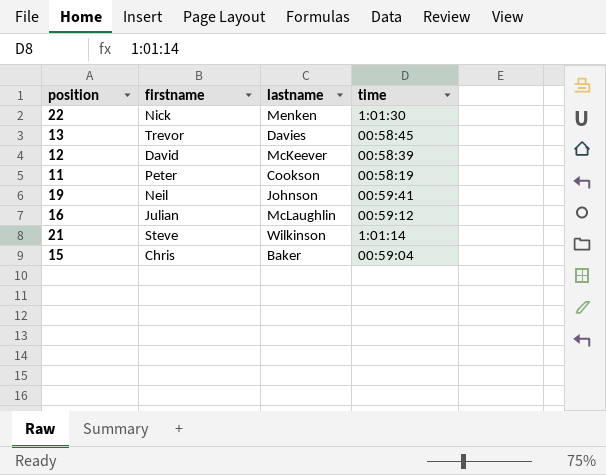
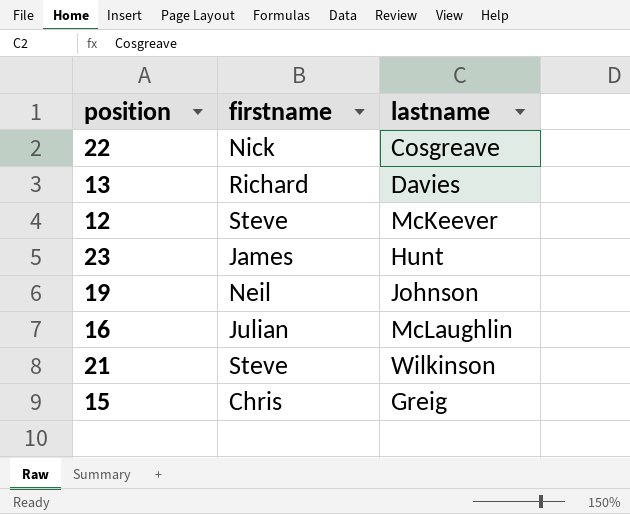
column time | position: 4 -> none
row 11: Peter | Cookson | 00:58:19 -> none
22 | lastname: Menken -> Cosgreave
13 | firstname: Trevor -> Richard
12 | firstname: David -> Steve
row 23: none -> James | Hunt
15 | lastname: Baker -> Greig

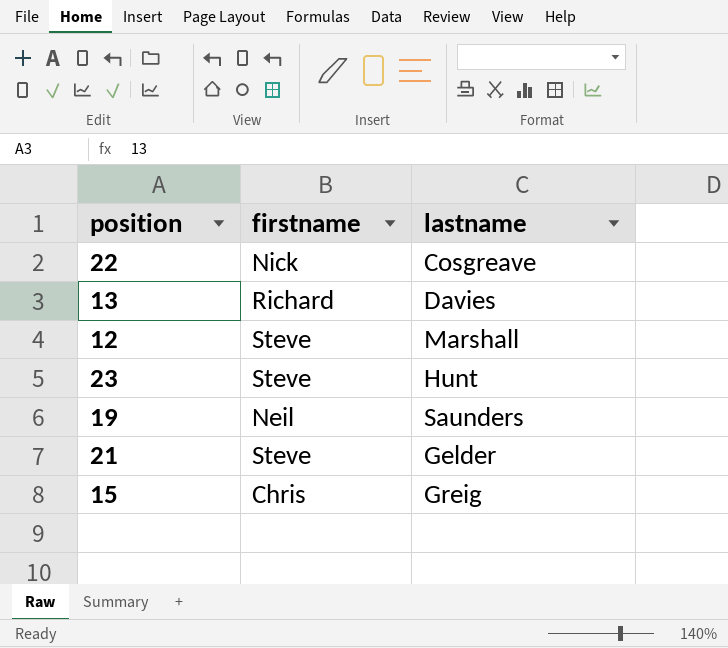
row 16: Julian | McLaughlin -> none
12 | lastname: McKeever -> Marshall
23 | firstname: James -> Steve
19 | lastname: Johnson -> Saunders
21 | lastname: Wilkinson -> Gelder

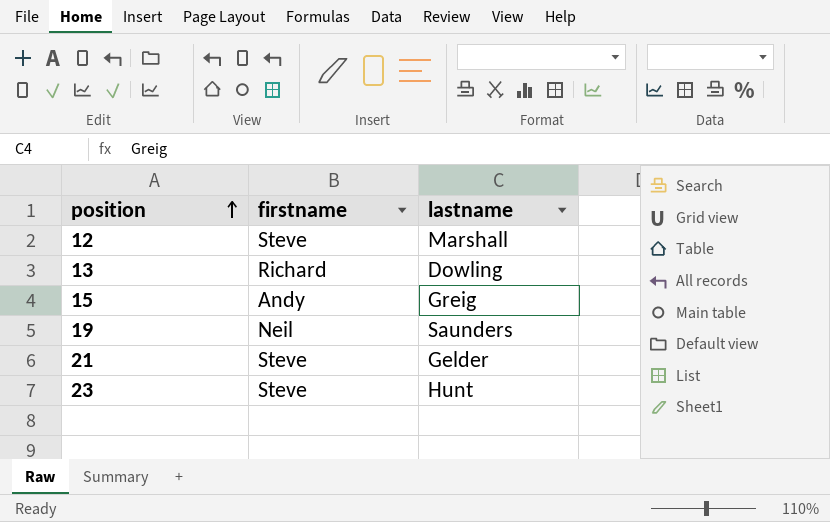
row order: none -> position ascending
row 22: Nick | Cosgreave -> none
13 | lastname: Davies -> Dowling
15 | firstname: Chris -> Andy

